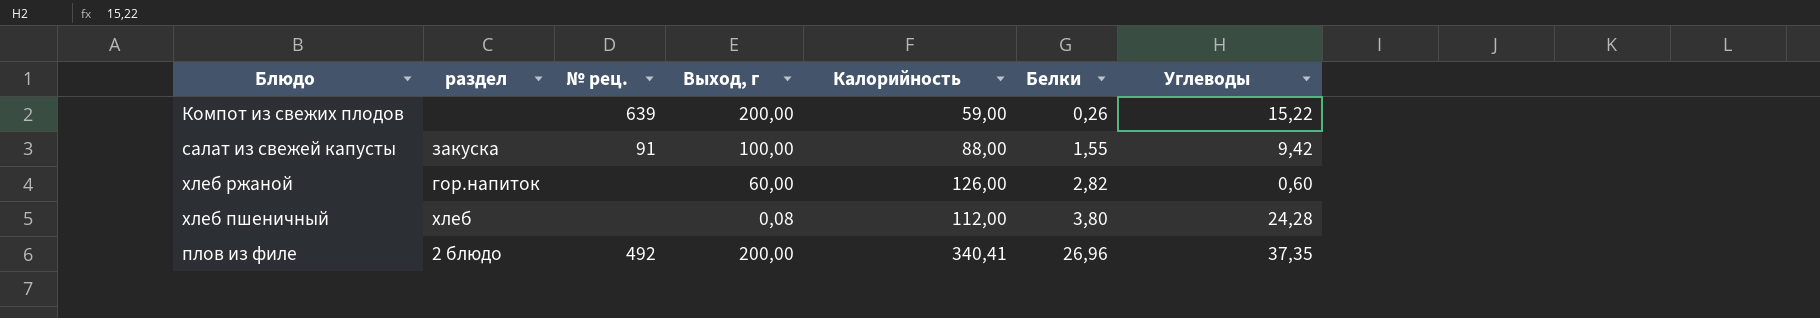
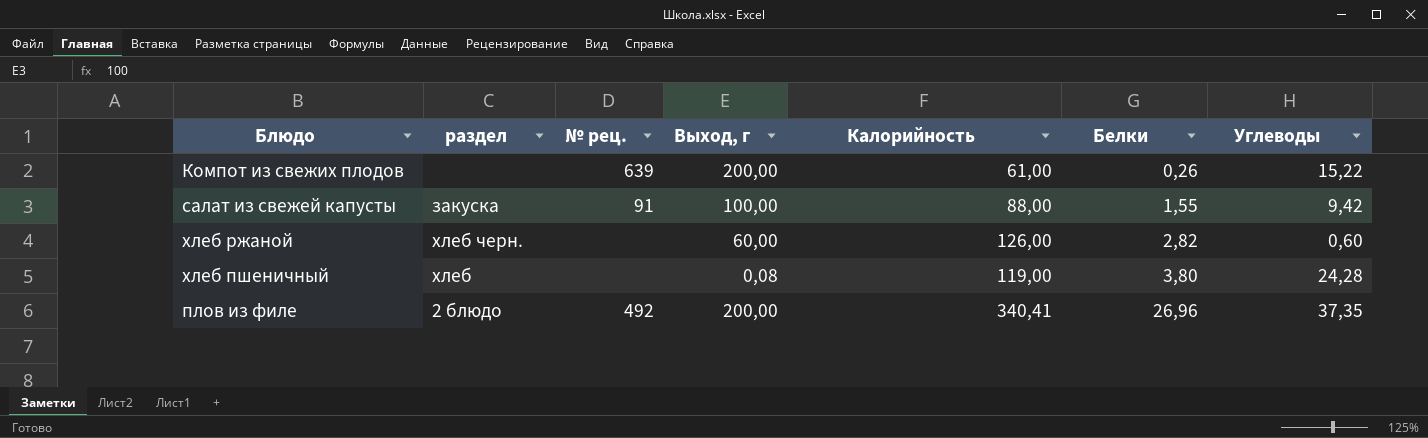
Компот из свежих плодов | Калорийность: 59,00 -> 61,00
хлеб ржаной | раздел: гор.напиток -> хлеб черн.
хлеб пшеничный | Калорийность: 112,00 -> 119,00

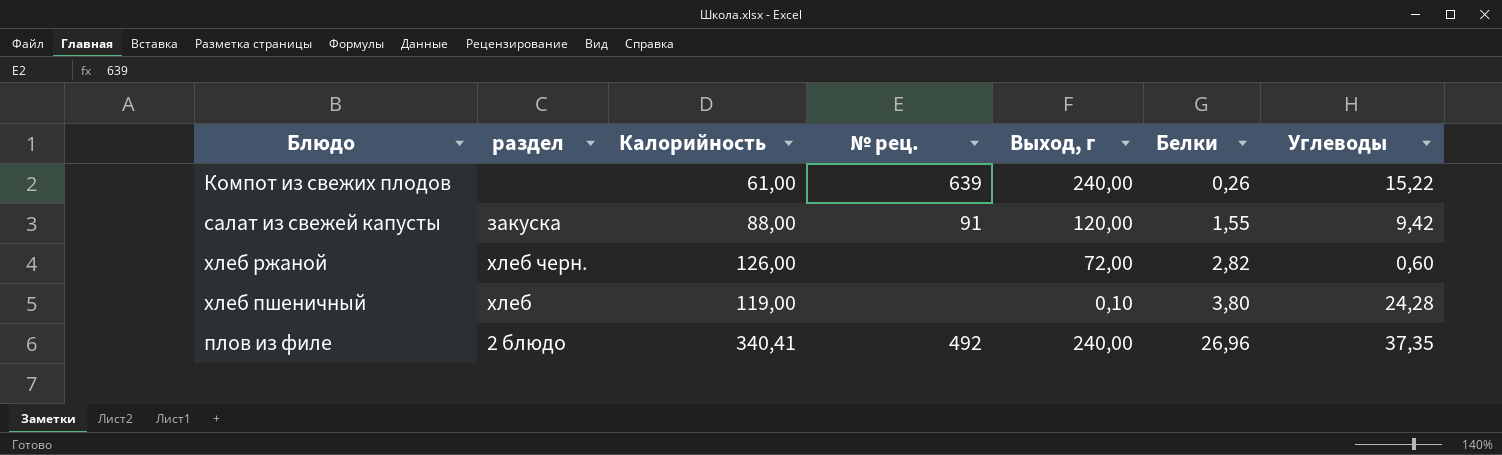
column Калорийность | position: 5 -> 3
Компот из свежих плодов | Выход, г: 200,00 -> 240,00
салат из свежей капусты | Выход, г: 100,00 -> 120,00
хлеб ржаной | Выход, г: 60,00 -> 72,00
хлеб пшеничный | Выход, г: 0,08 -> 0,10
плов из филе | Выход, г: 200,00 -> 240,00

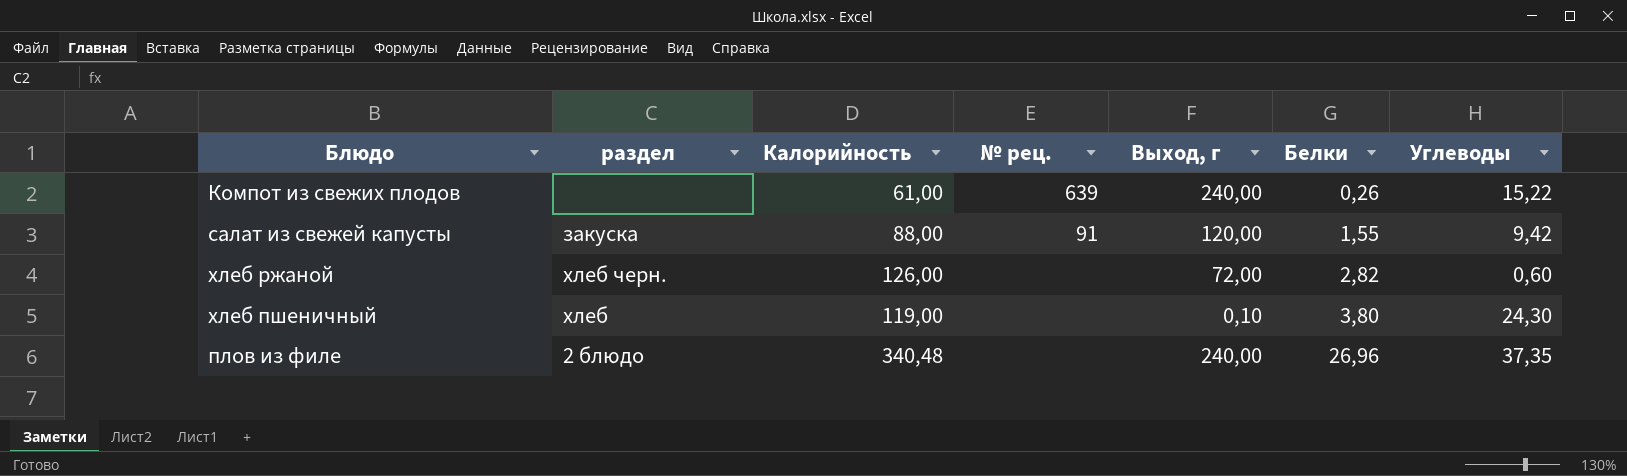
хлеб пшеничный | Углеводы: 24,28 -> 24,30
плов из филе | Калорийность: 340,41 -> 340,48
плов из филе | № рец.: 492 -> none

